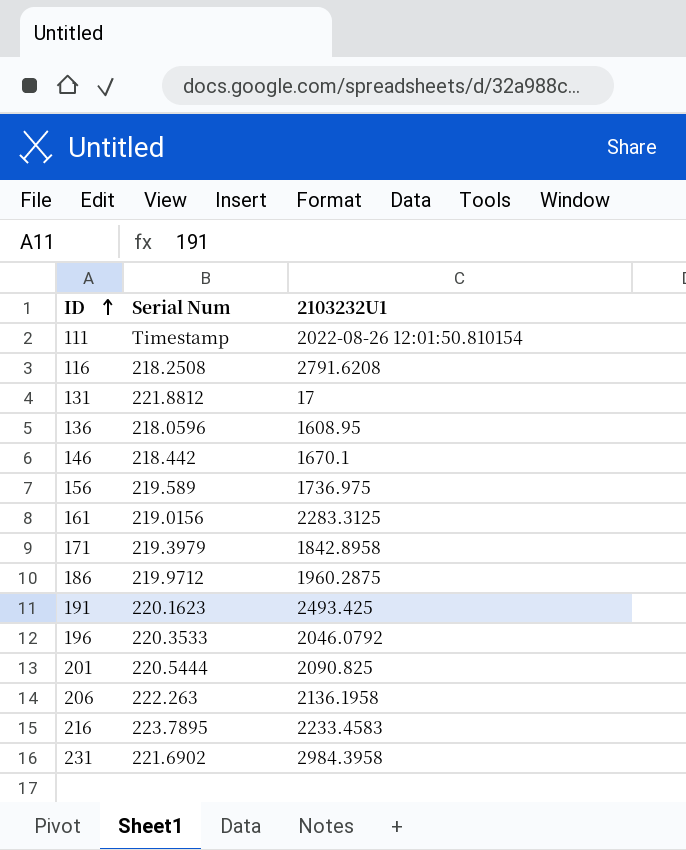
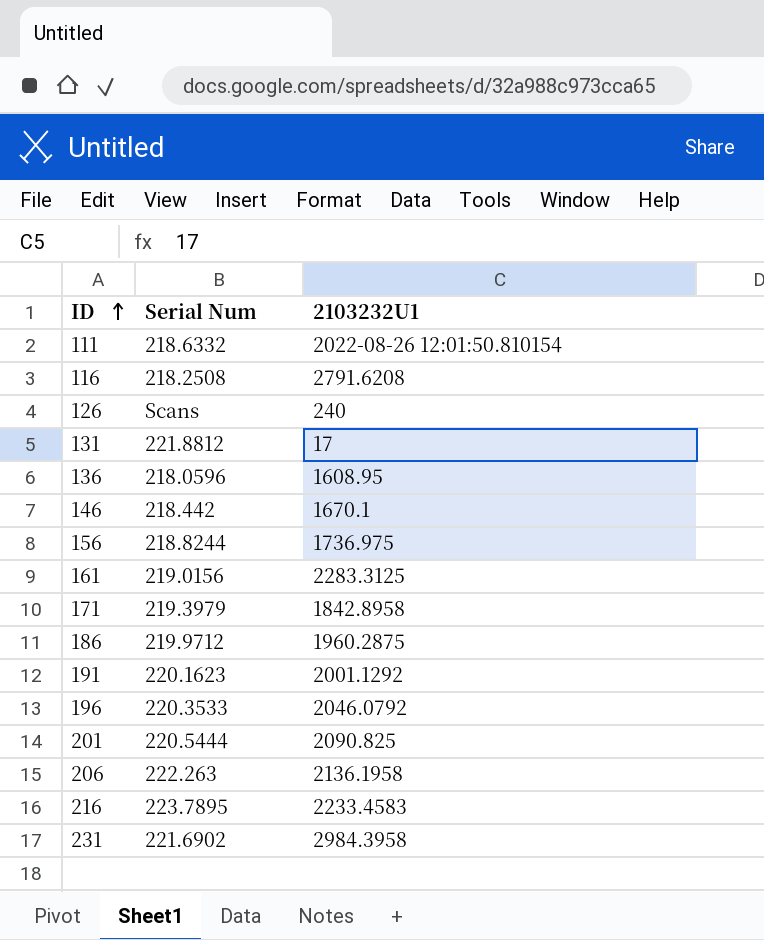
111 | Serial Num: Timestamp -> 218.6332
row 126: none -> Scans | 240
156 | Serial Num: 219.589 -> 218.8244
191 | 2103232U1: 2493.425 -> 2001.1292

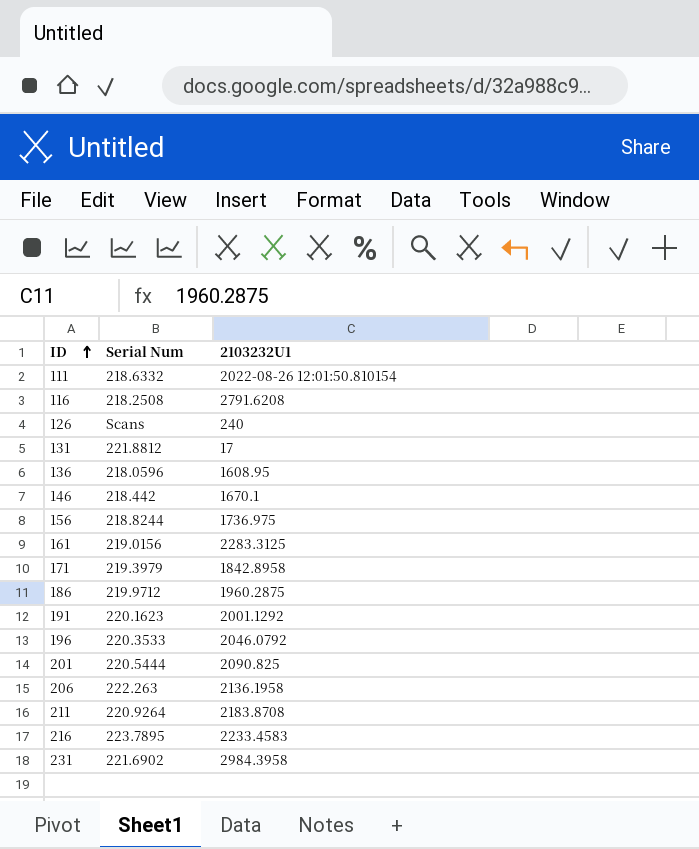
row 211: none -> 220.9264 | 2183.8708

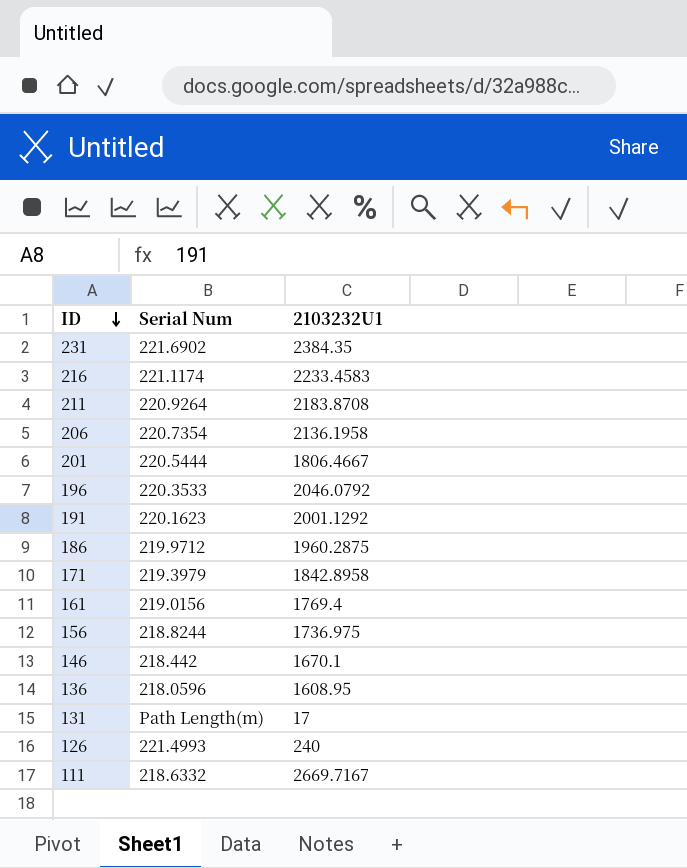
row order: ID ascending -> ID descending
row 116: 218.2508 | 2791.6208 -> none
231 | 2103232U1: 2984.3958 -> 2384.35
216 | Serial Num: 223.7895 -> 221.1174
206 | Serial Num: 222.263 -> 220.7354
201 | 2103232U1: 2090.825 -> 1806.4667
161 | 2103232U1: 2283.3125 -> 1769.4
131 | Serial Num: 221.8812 -> Path Length(m)
126 | Serial Num: Scans -> 221.4993
111 | 2103232U1: 2022-08-26 12:01:50.810154 -> 2669.7167

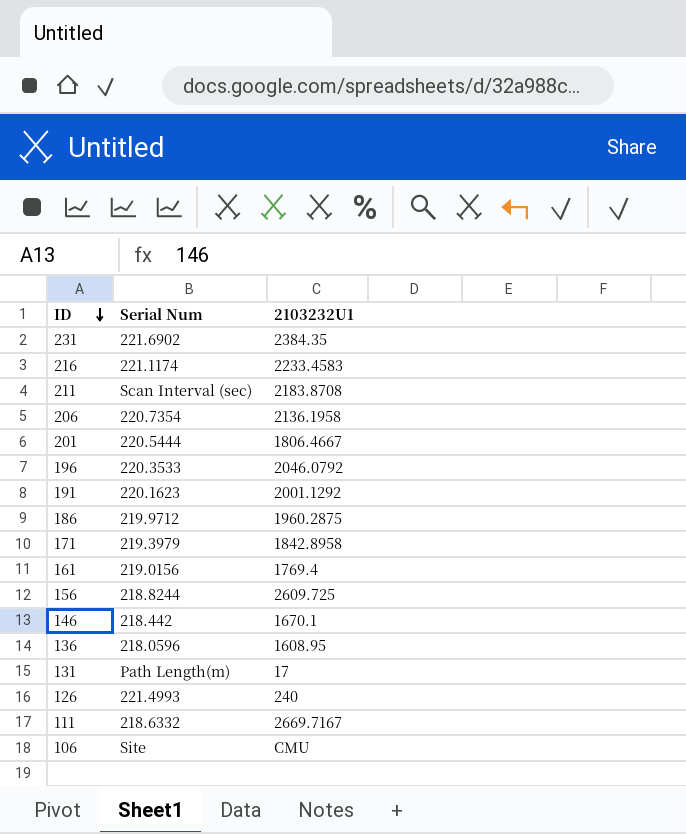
211 | Serial Num: 220.9264 -> Scan Interval (sec)
156 | 2103232U1: 1736.975 -> 2609.725
row 106: none -> Site | CMU

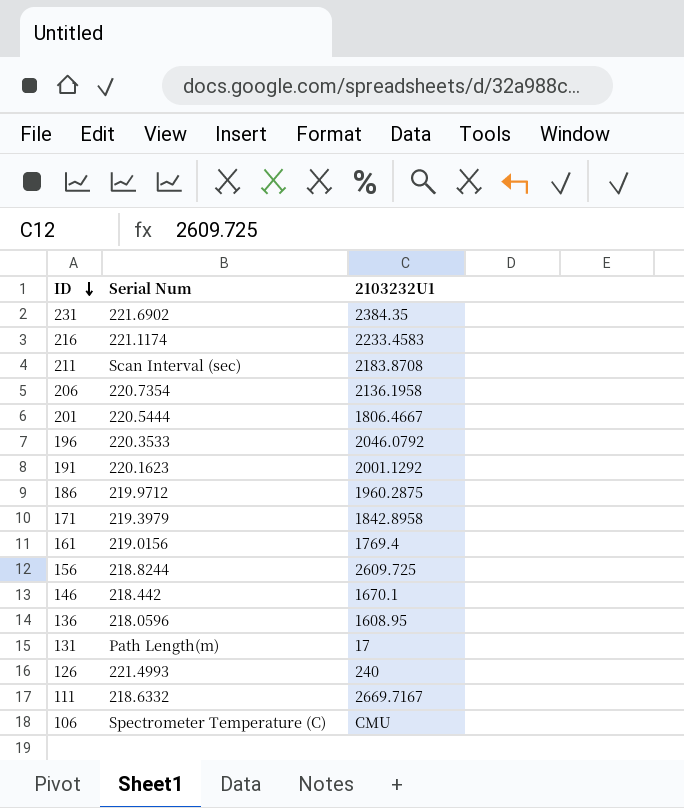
106 | Serial Num: Site -> Spectrometer Temperature (C)

